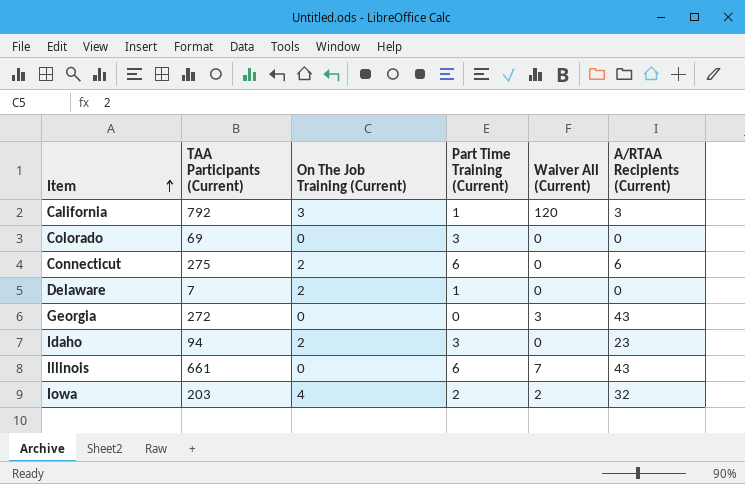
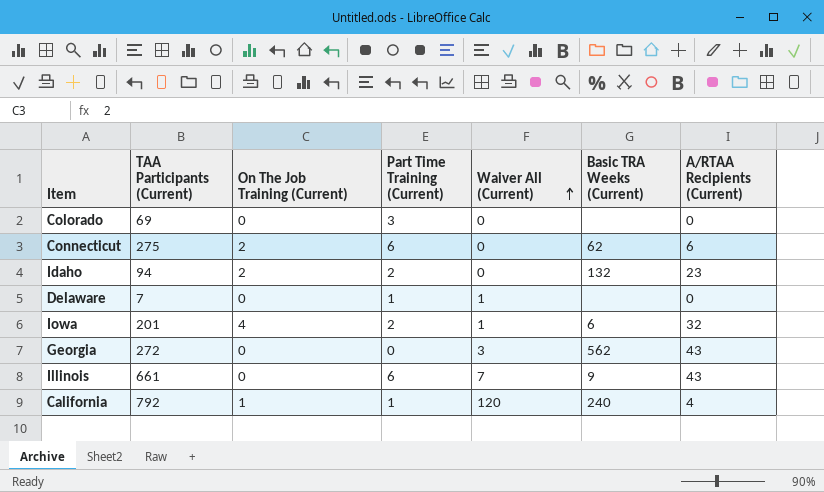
row order: Item ascending -> Waiver All (Current) ascending
column Basic TRA Weeks (Current) | position: none -> 6
Idaho | Part Time Training (Current): 3 -> 2
Delaware | On The Job Training (Current): 2 -> 0
Delaware | Waiver All (Current): 0 -> 1
Iowa | TAA Participants (Current): 203 -> 201
Iowa | Waiver All (Current): 2 -> 1
California | On The Job Training (Current): 3 -> 1
California | A/RTAA Recipients (Current): 3 -> 4

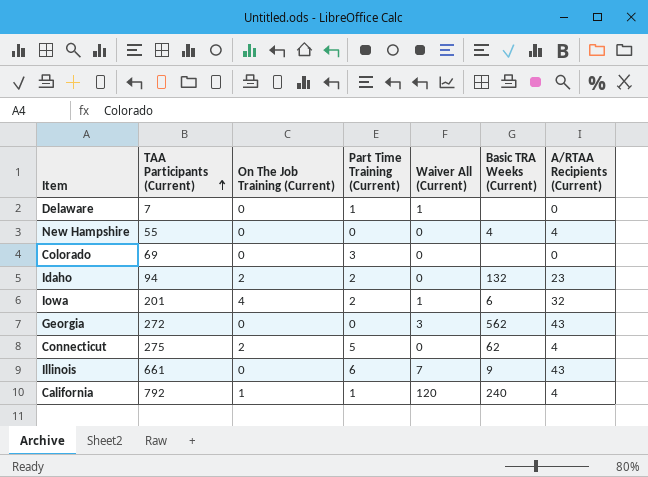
row order: Waiver All (Current) ascending -> TAA Participants (Current) ascending
row New Hampshire: none -> 55 | 0 | 0 | 0 | 4 | 4
Connecticut | Part Time Training (Current): 6 -> 5
Connecticut | A/RTAA Recipients (Current): 6 -> 4

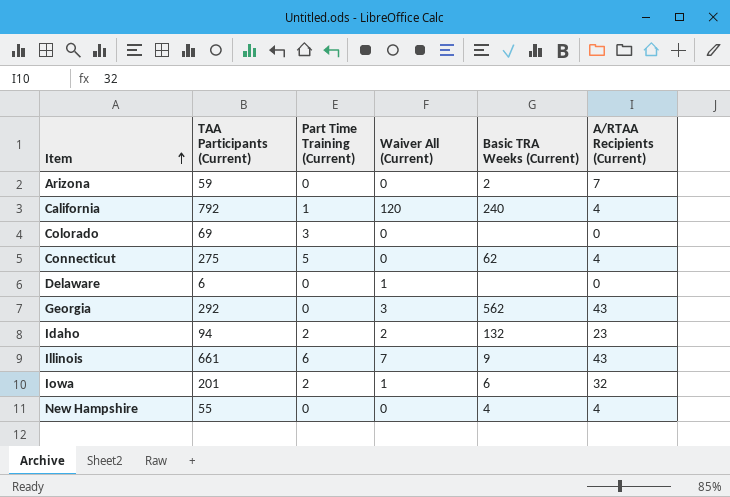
row order: TAA Participants (Current) ascending -> Item ascending
column On The Job Training (Current) | position: 3 -> none
row Arizona: none -> 59 | 0 | 0 | 2 | 7
Delaware | TAA Participants (Current): 7 -> 6
Delaware | Part Time Training (Current): 1 -> 0
Georgia | TAA Participants (Current): 272 -> 292
Idaho | Waiver All (Current): 0 -> 2

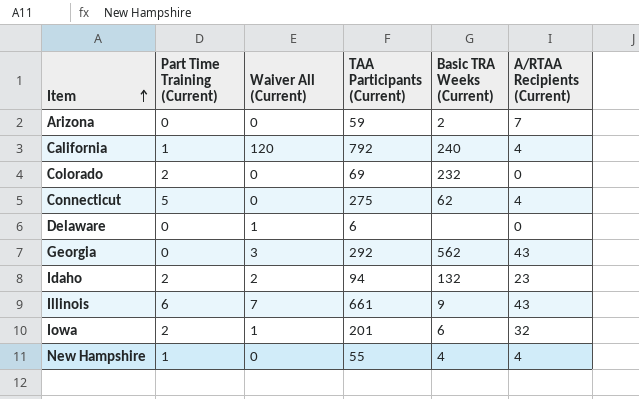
column TAA Participants (Current) | position: 2 -> 4
Colorado | Part Time Training (Current): 3 -> 2
Colorado | Basic TRA Weeks (Current): none -> 232
New Hampshire | Part Time Training (Current): 0 -> 1

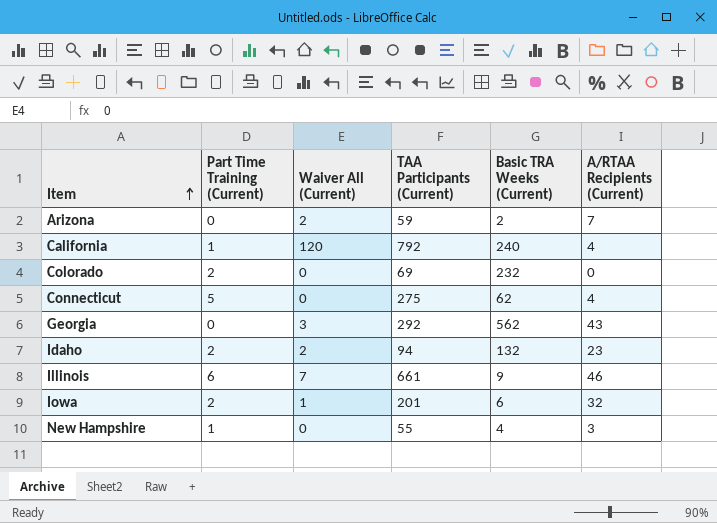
row Delaware: 0 | 1 | 6 | none | 0 -> none
Arizona | Waiver All (Current): 0 -> 2
Illinois | A/RTAA Recipients (Current): 43 -> 46
New Hampshire | A/RTAA Recipients (Current): 4 -> 3

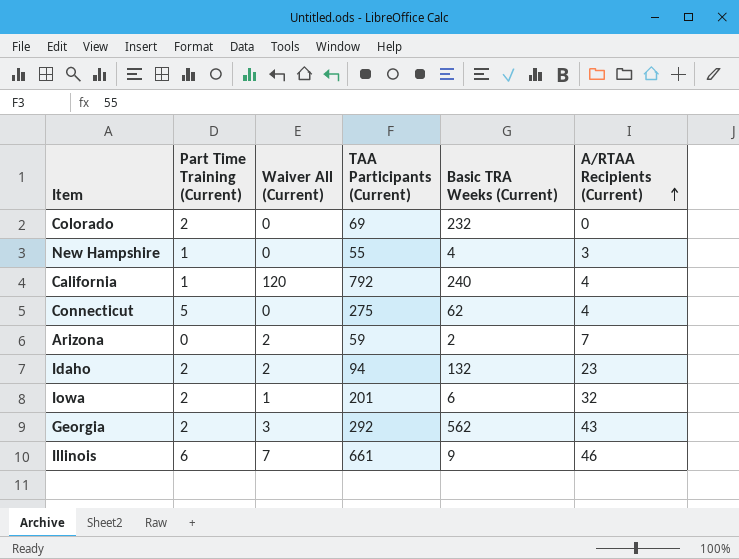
row order: Item ascending -> A/RTAA Recipients (Current) ascending
Georgia | Part Time Training (Current): 0 -> 2

